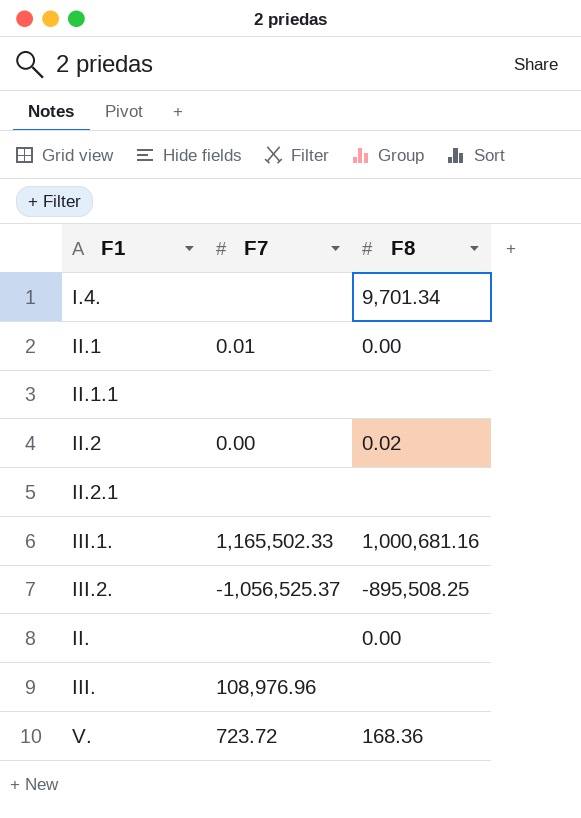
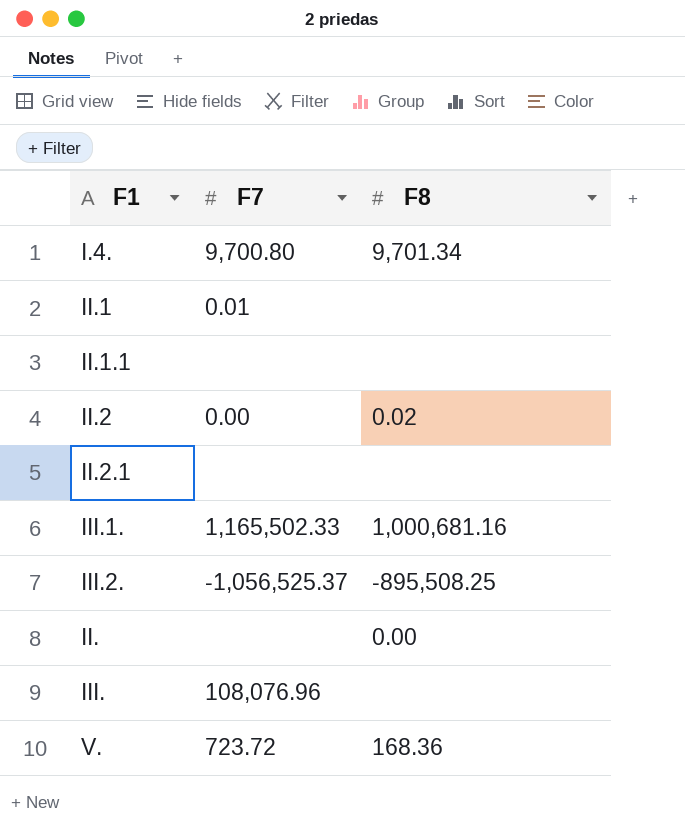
I.4. | F7: none -> 9,700.80
II.1 | F8: 0.00 -> none
III. | F7: 108,976.96 -> 108,076.96

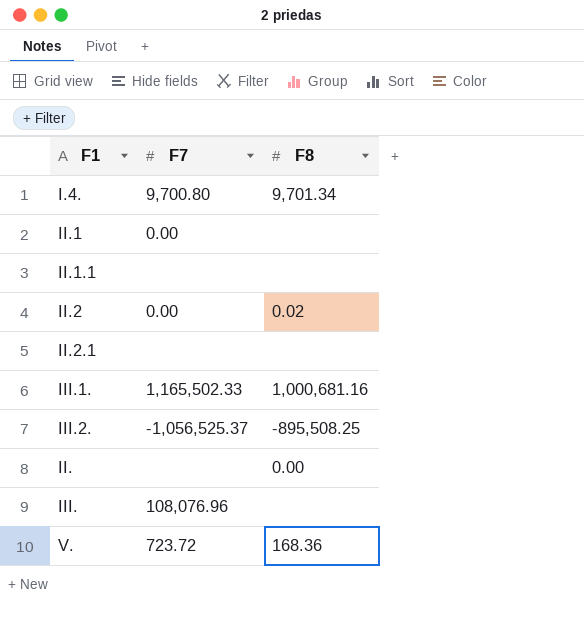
II.1 | F7: 0.01 -> 0.00

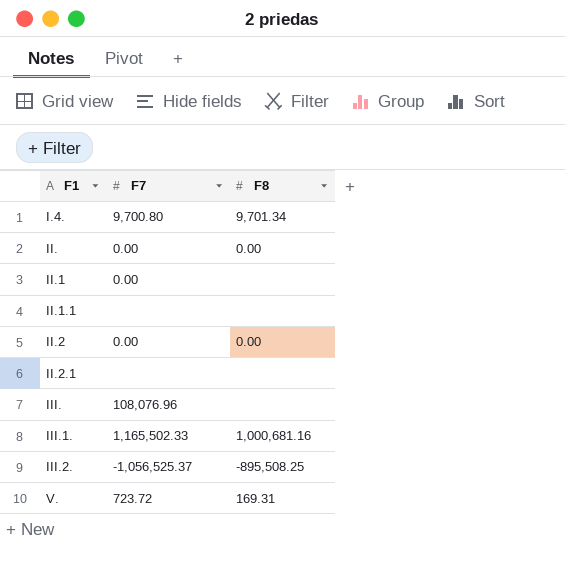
row order: none -> F1 ascending
II. | F7: none -> 0.00
II.2 | F8: 0.02 -> 0.00
V. | F8: 168.36 -> 169.31

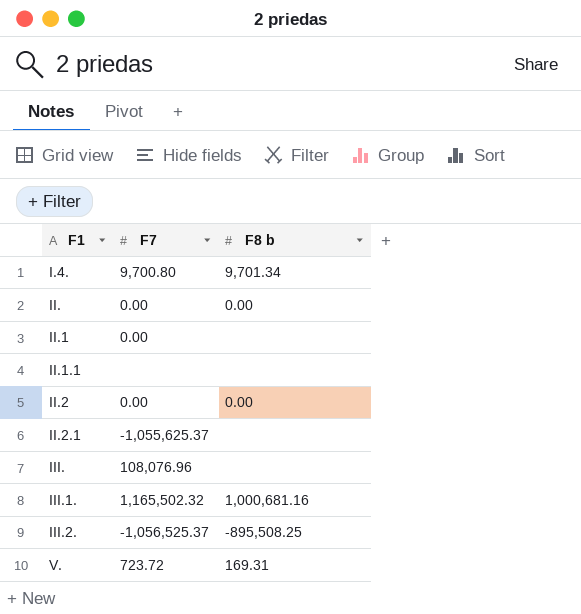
column name: F8 -> F8 b
II.2.1 | F7: none -> -1,055,625.37
III.1. | F7: 1,165,502.33 -> 1,165,502.32

